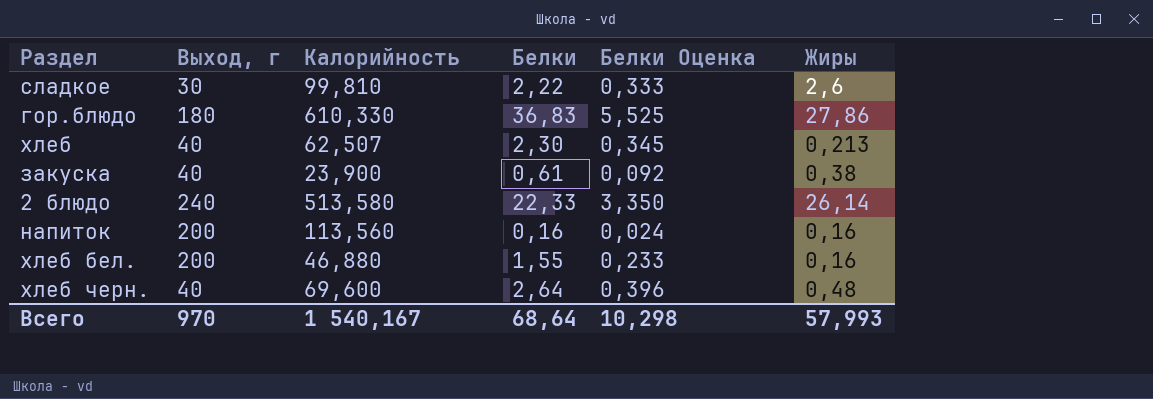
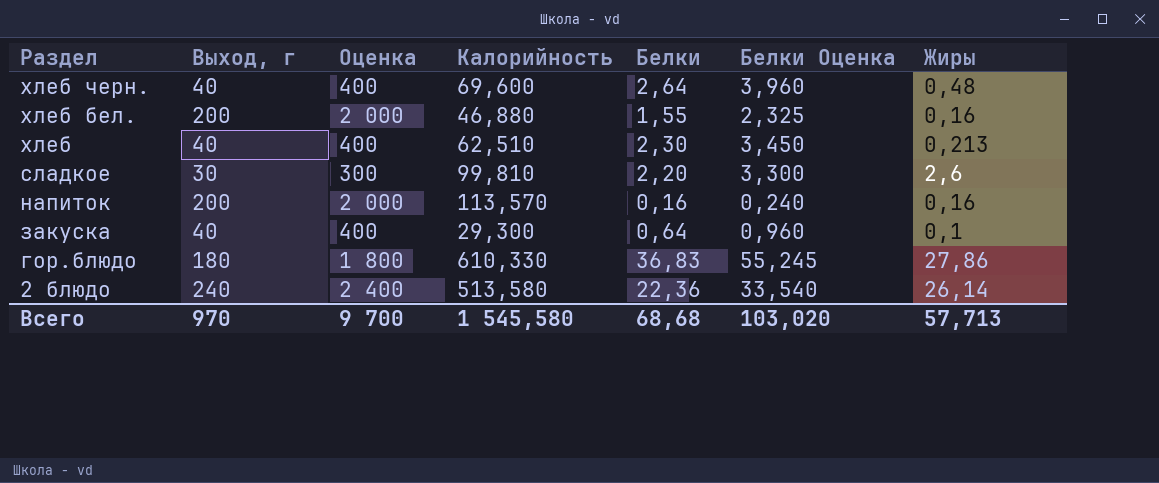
row order: none -> Раздел descending
column Оценка | formula: none -> [Выход, г] * 10
column Белки Оценка | formula: [Белки] * 0,15 -> [Белки] * 1,5
хлеб | Калорийность: 62,507 -> 62,510
сладкое | Белки: 2,22 -> 2,20
напиток | Калорийность: 113,560 -> 113,570
закуска | Калорийность: 23,900 -> 29,300
закуска | Белки: 0,61 -> 0,64
закуска | Жиры: 0,38 -> 0,1
2 блюдо | Белки: 22,33 -> 22,36
Всего | Калорийность: 1 540,167 -> 1 545,580
Всего | Белки: 68,64 -> 68,68
Всего | Белки Оценка: 10,298 -> 103,020
Всего | Жиры: 57,993 -> 57,713

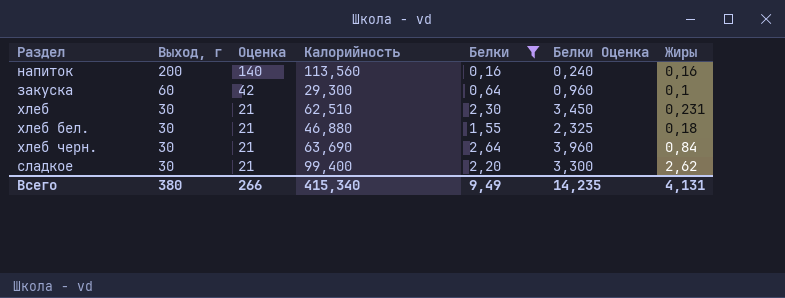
filter: none -> Белки <= 2,64
row order: Раздел descending -> Выход, г descending
column Оценка | formula: [Выход, г] * 10 -> [Выход, г] * 0,7
напиток | Калорийность: 113,570 -> 113,560
закуска | Выход, г: 40 -> 60
хлеб | Выход, г: 40 -> 30
хлеб | Жиры: 0,213 -> 0,231
хлеб бел. | Выход, г: 200 -> 30
хлеб бел. | Жиры: 0,16 -> 0,18
хлеб черн. | Выход, г: 40 -> 30
хлеб черн. | Калорийность: 69,600 -> 63,690
хлеб черн. | Жиры: 0,48 -> 0,84
сладкое | Калорийность: 99,810 -> 99,400
сладкое | Жиры: 2,6 -> 2,62
Всего | Выход, г: 970 -> 380
Всего | Оценка: 9 700 -> 266
Всего | Калорийность: 1 545,580 -> 415,340
Всего | Белки: 68,68 -> 9,49
Всего | Белки Оценка: 103,020 -> 14,235
Всего | Жиры: 57,713 -> 4,131

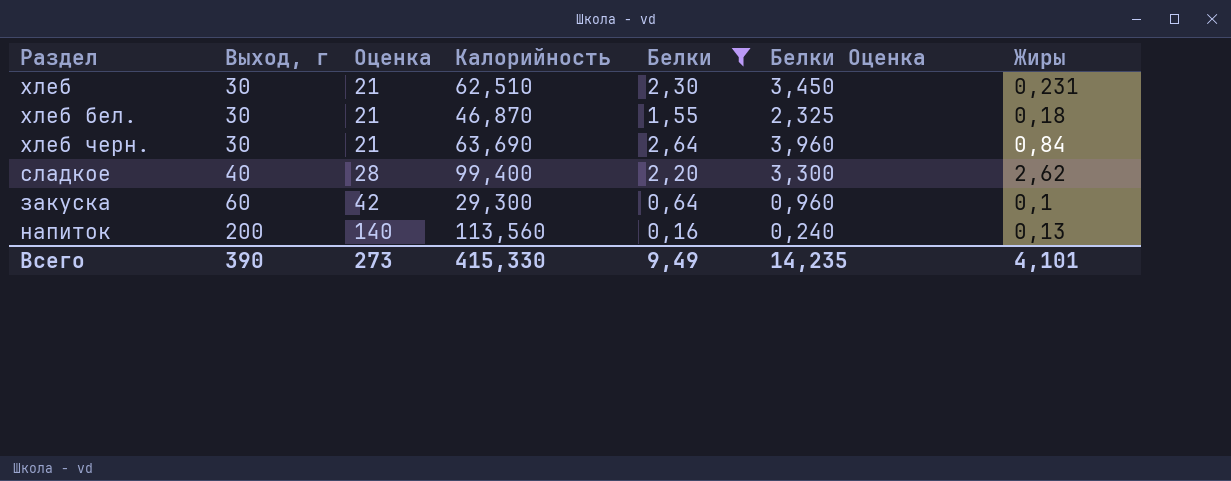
row order: Выход, г descending -> Выход, г ascending
хлеб бел. | Калорийность: 46,880 -> 46,870
сладкое | Выход, г: 30 -> 40
сладкое | Оценка: 21 -> 28
напиток | Жиры: 0,16 -> 0,13
Всего | Выход, г: 380 -> 390
Всего | Оценка: 266 -> 273
Всего | Калорийность: 415,340 -> 415,330
Всего | Жиры: 4,131 -> 4,101

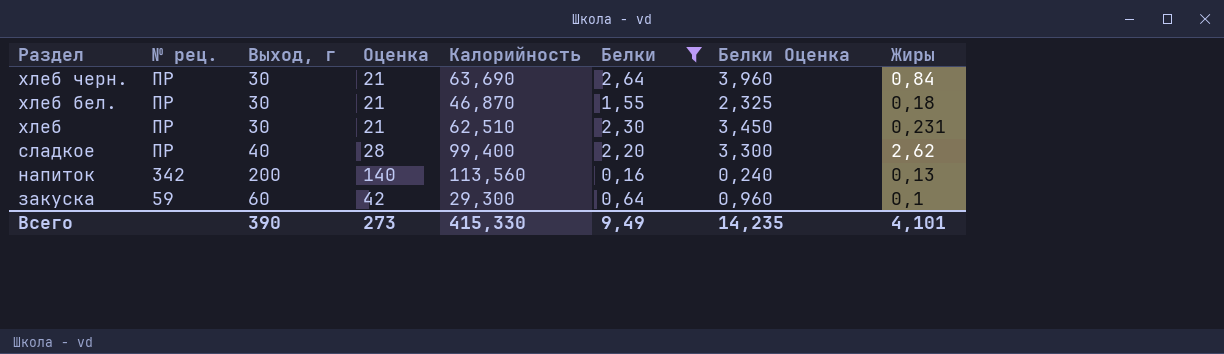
row order: Выход, г ascending -> Раздел descending
column № рец. | position: none -> 2

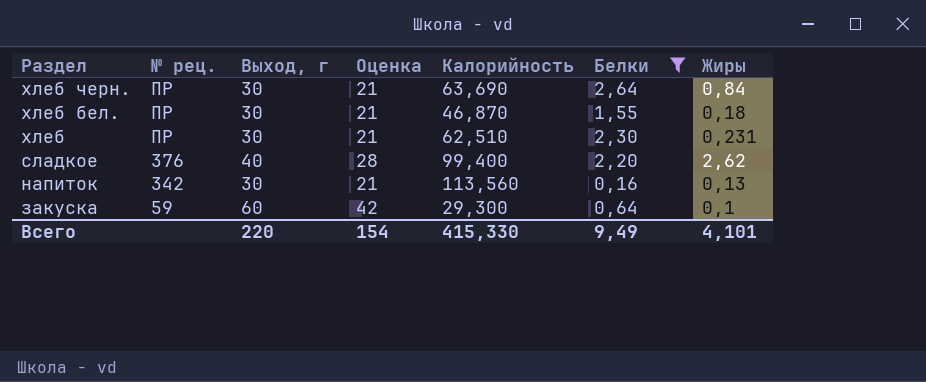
column Белки Оценка | formula: [Белки] * 1,5 -> none
сладкое | № рец.: ПР -> 376
напиток | Выход, г: 200 -> 30
напиток | Оценка: 140 -> 21
Всего | Выход, г: 390 -> 220
Всего | Оценка: 273 -> 154

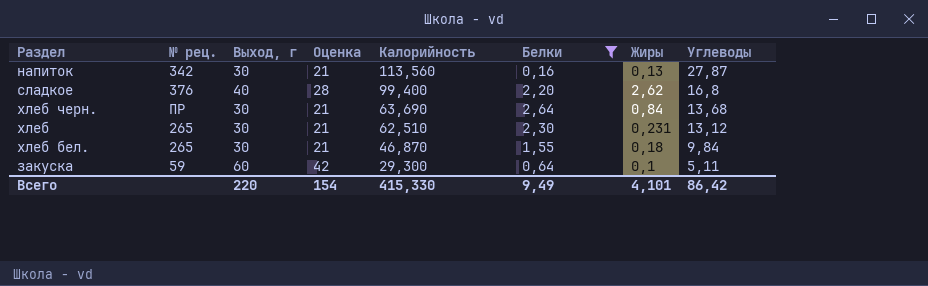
row order: Раздел descending -> Калорийность descending
column Углеводы | position: none -> 8
хлеб | № рец.: ПР -> 265
хлеб бел. | № рец.: ПР -> 265

